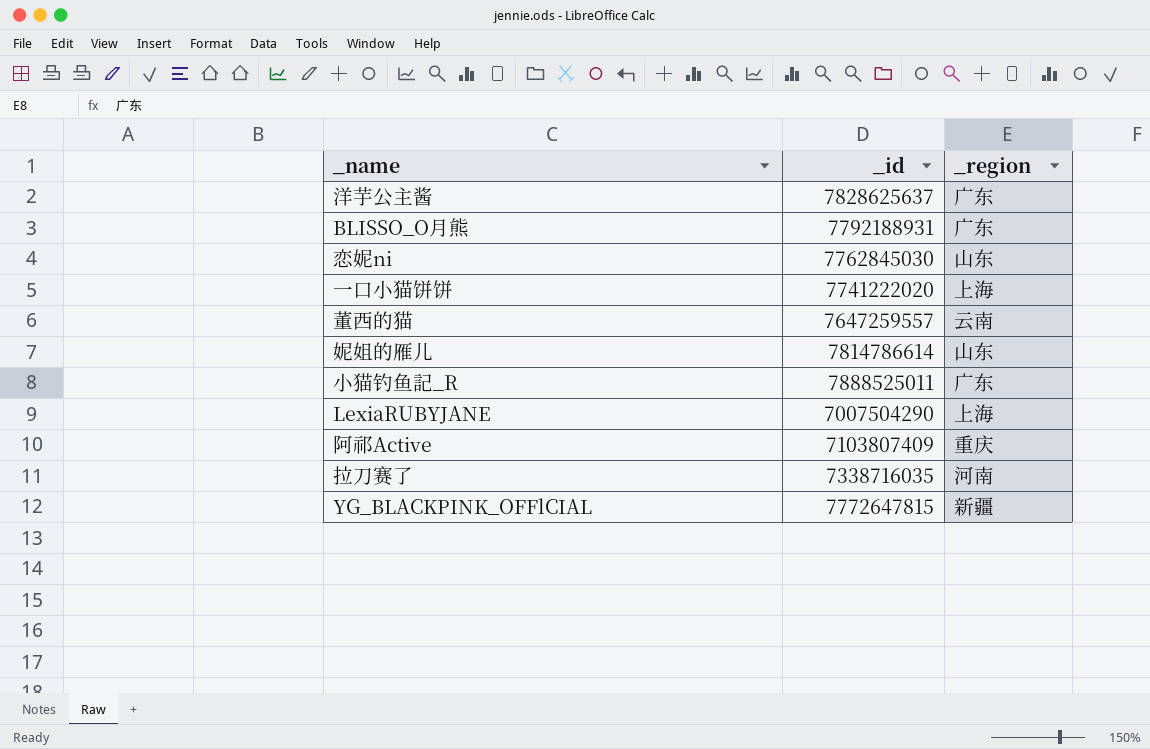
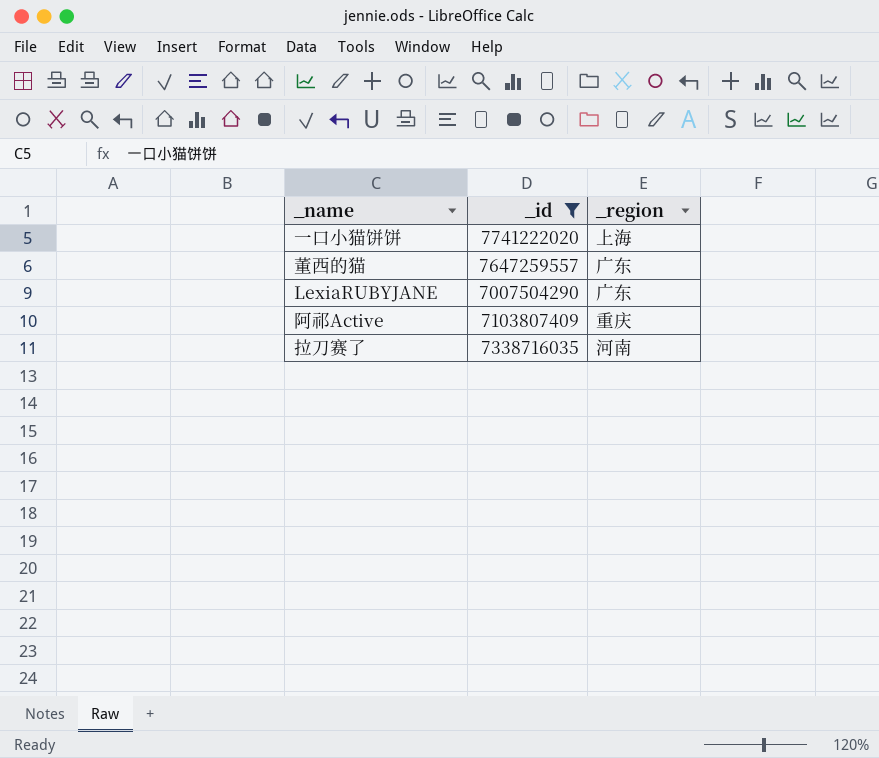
filter: none -> _id <= 7741222020
董西的猫 | _region: 云南 -> 广东
LexiaRUBYJANE | _region: 上海 -> 广东

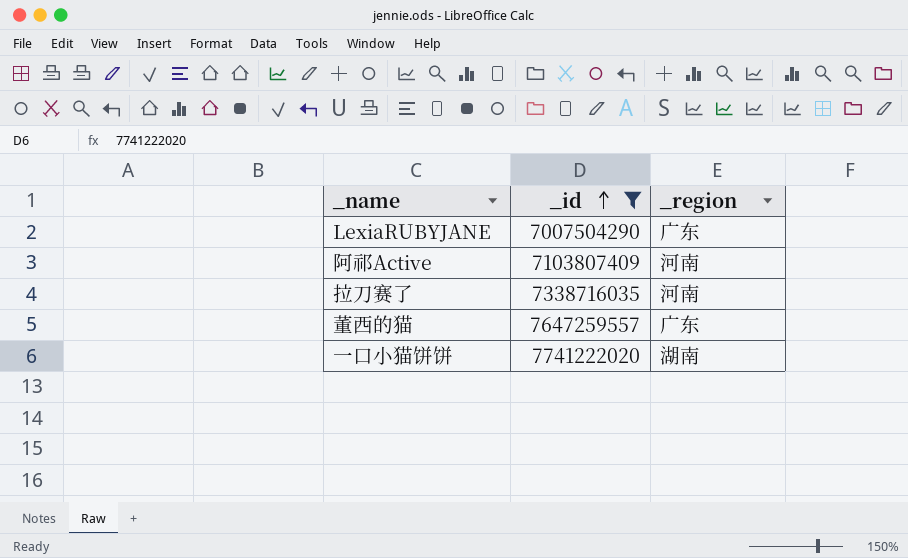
row order: none -> _id ascending
阿祁Active | _region: 重庆 -> 河南
一口小猫饼饼 | _region: 上海 -> 湖南

